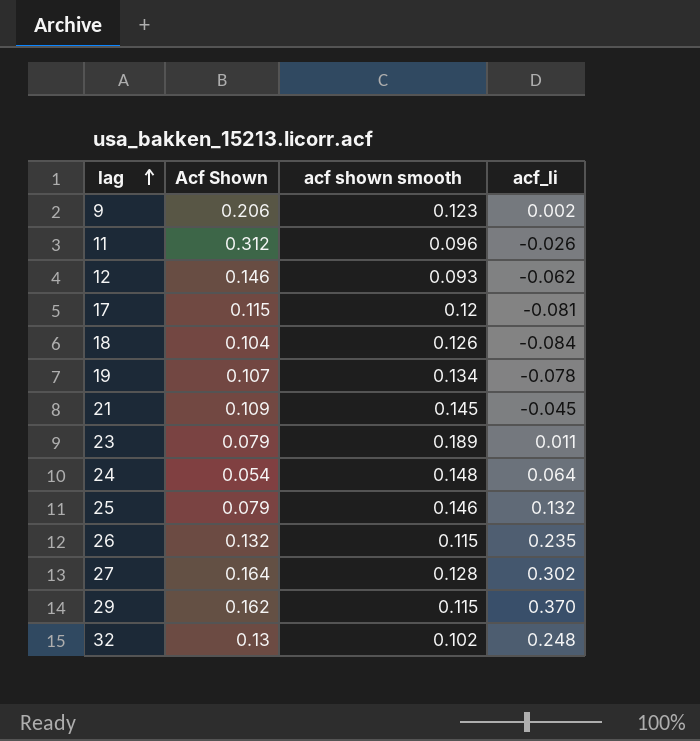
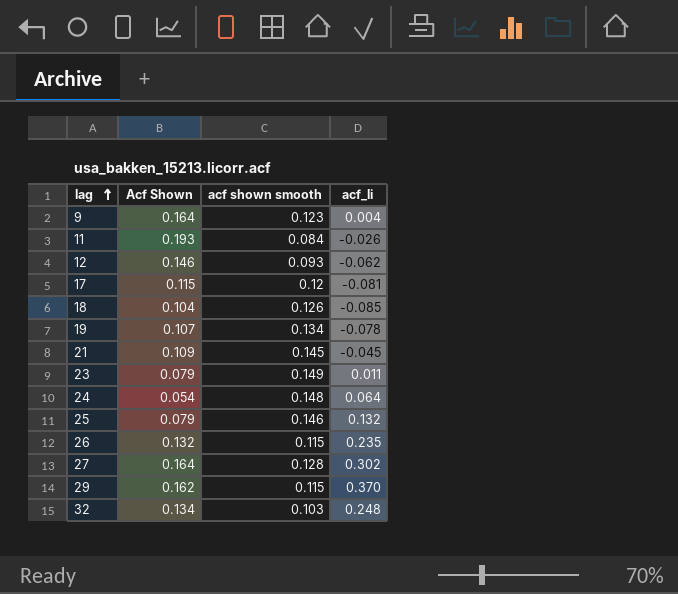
9 | Acf Shown: 0.206 -> 0.164
9 | acf_li: 0.002 -> 0.004
11 | Acf Shown: 0.312 -> 0.193
11 | acf shown smooth: 0.096 -> 0.084
18 | acf_li: -0.084 -> -0.085
23 | acf shown smooth: 0.189 -> 0.149
32 | Acf Shown: 0.13 -> 0.134
32 | acf shown smooth: 0.102 -> 0.103

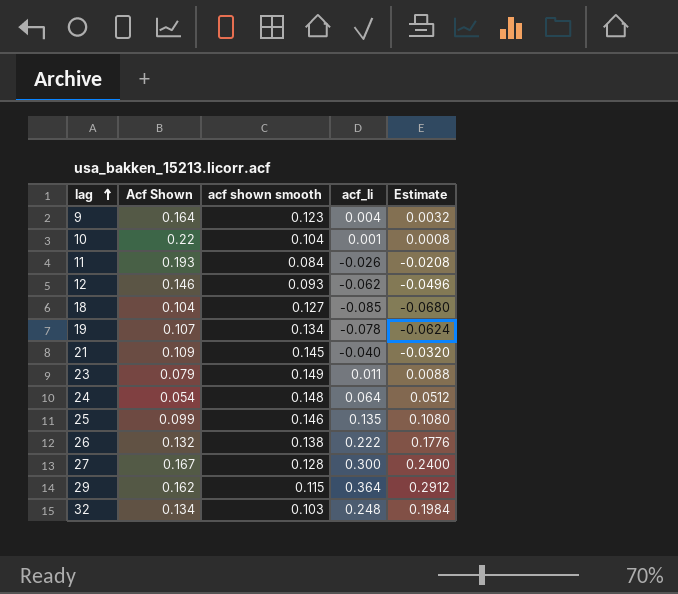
column Estimate | formula: none -> [acf_li] * 0.8
row 17: 0.115 | 0.12 | -0.081 -> none
row 10: none -> 0.22 | 0.104 | 0.001 | 0.0008
18 | acf shown smooth: 0.126 -> 0.127
21 | acf_li: -0.045 -> -0.040
25 | Acf Shown: 0.079 -> 0.099
25 | acf_li: 0.132 -> 0.135
26 | acf shown smooth: 0.115 -> 0.138
26 | acf_li: 0.235 -> 0.222
27 | Acf Shown: 0.164 -> 0.167
27 | acf_li: 0.302 -> 0.300
29 | acf_li: 0.370 -> 0.364

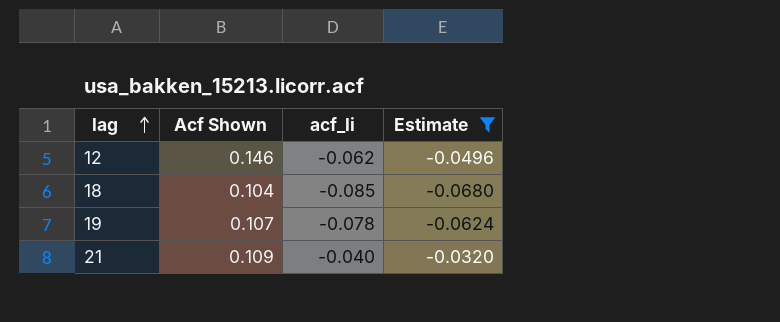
filter: none -> Estimate <= -0.0320
column acf shown smooth | position: 3 -> none

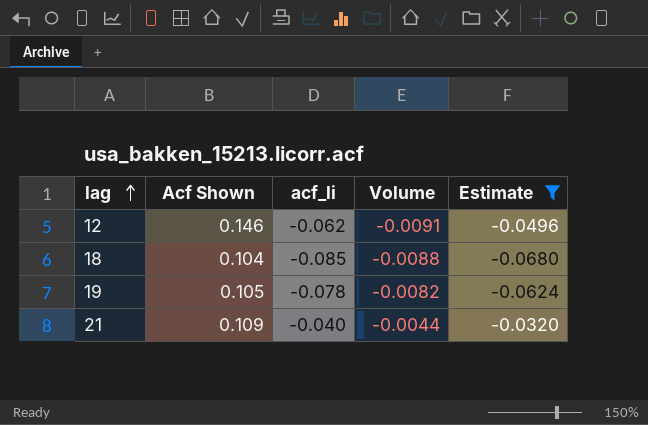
column Volume | formula: none -> [Acf Shown] * [acf_li]
19 | Acf Shown: 0.107 -> 0.105

